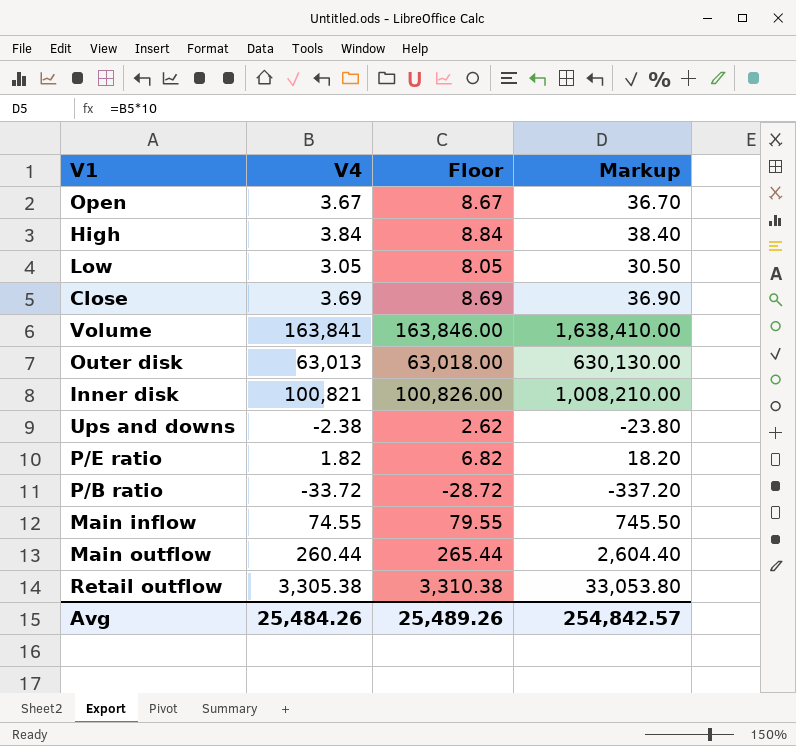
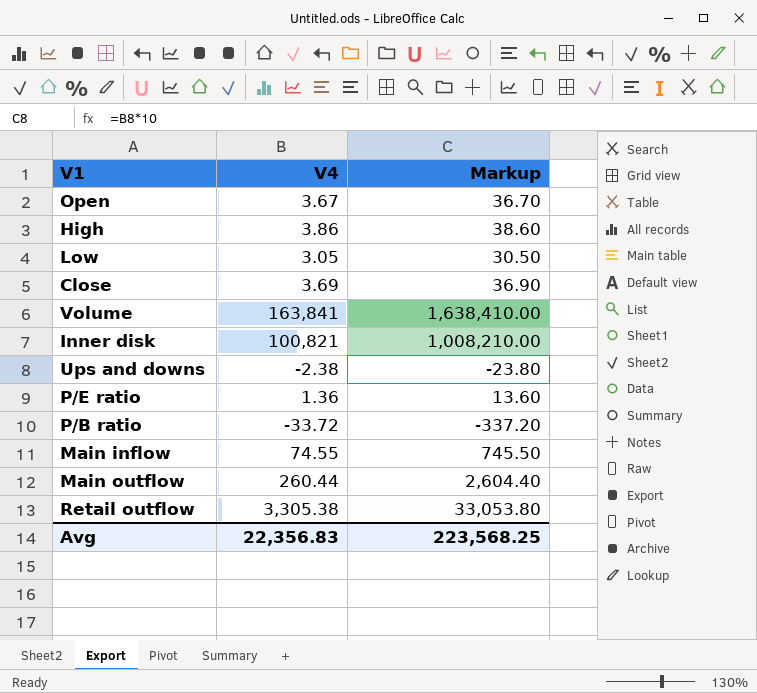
column Floor | formula: [V4] + 5 -> none
row Outer disk: 63,013 | 63,018.00 | 630,130.00 -> none
High | V4: 3.84 -> 3.86
High | Markup: 38.40 -> 38.60
P/E ratio | V4: 1.82 -> 1.36
P/E ratio | Markup: 18.20 -> 13.60
Avg | V4: 25,484.26 -> 22,356.83
Avg | Markup: 254,842.57 -> 223,568.25

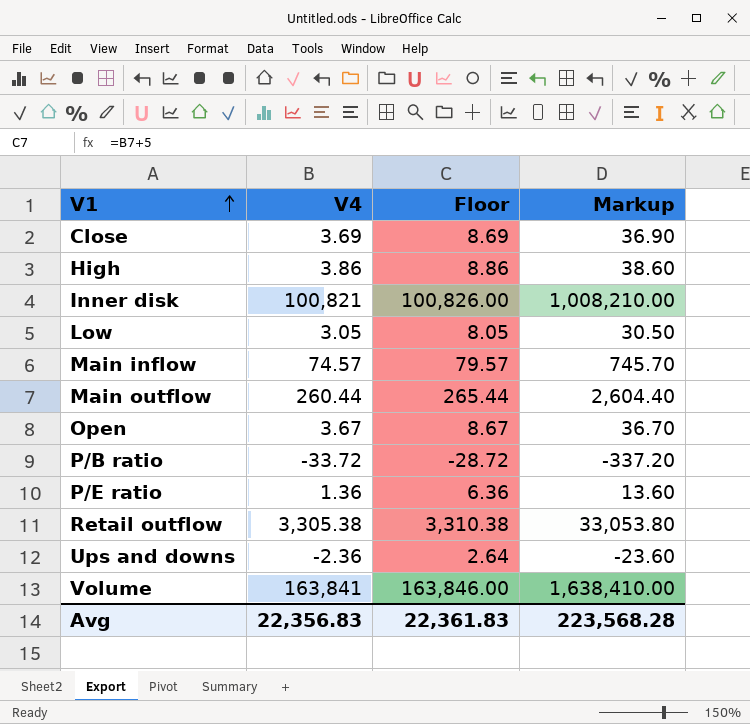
row order: none -> V1 ascending
column Floor | formula: none -> [V4] + 5
Main inflow | V4: 74.55 -> 74.57
Main inflow | Markup: 745.50 -> 745.70
Ups and downs | V4: -2.38 -> -2.36
Ups and downs | Markup: -23.80 -> -23.60
Avg | Markup: 223,568.25 -> 223,568.28

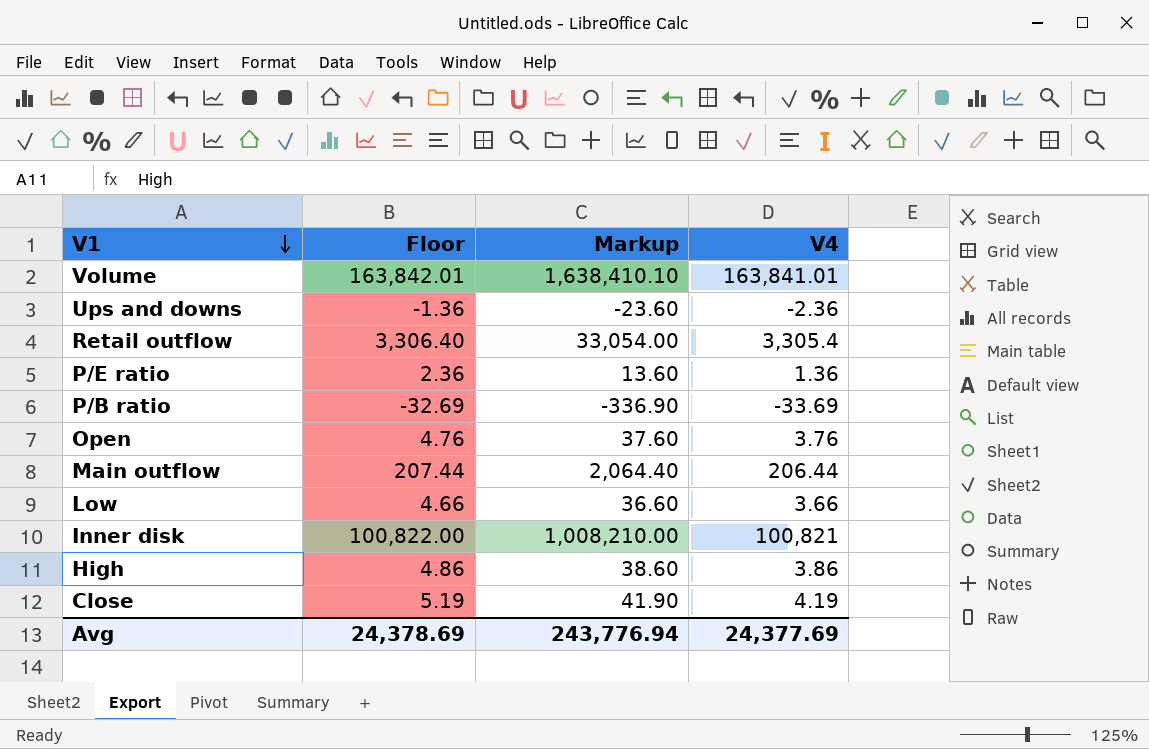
row order: V1 ascending -> V1 descending
column Floor | formula: [V4] + 5 -> [V4] + 1
column V4 | position: 2 -> 4
row Main inflow: 74.57 | 79.57 | 745.70 -> none
Volume | Markup: 1,638,410.00 -> 1,638,410.10
Volume | V4: 163,841 -> 163,841.01
Retail outflow | Markup: 33,053.80 -> 33,054.00
Retail outflow | V4: 3,305.38 -> 3,305.4
P/B ratio | Markup: -337.20 -> -336.90
P/B ratio | V4: -33.72 -> -33.69
Open | Markup: 36.70 -> 37.60
Open | V4: 3.67 -> 3.76
Main outflow | Markup: 2,604.40 -> 2,064.40
Main outflow | V4: 260.44 -> 206.44
Low | Markup: 30.50 -> 36.60
Low | V4: 3.05 -> 3.66
Close | Markup: 36.90 -> 41.90
Close | V4: 3.69 -> 4.19
Avg | Floor: 22,361.83 -> 24,378.69
Avg | Markup: 223,568.28 -> 243,776.94
Avg | V4: 22,356.83 -> 24,377.69

